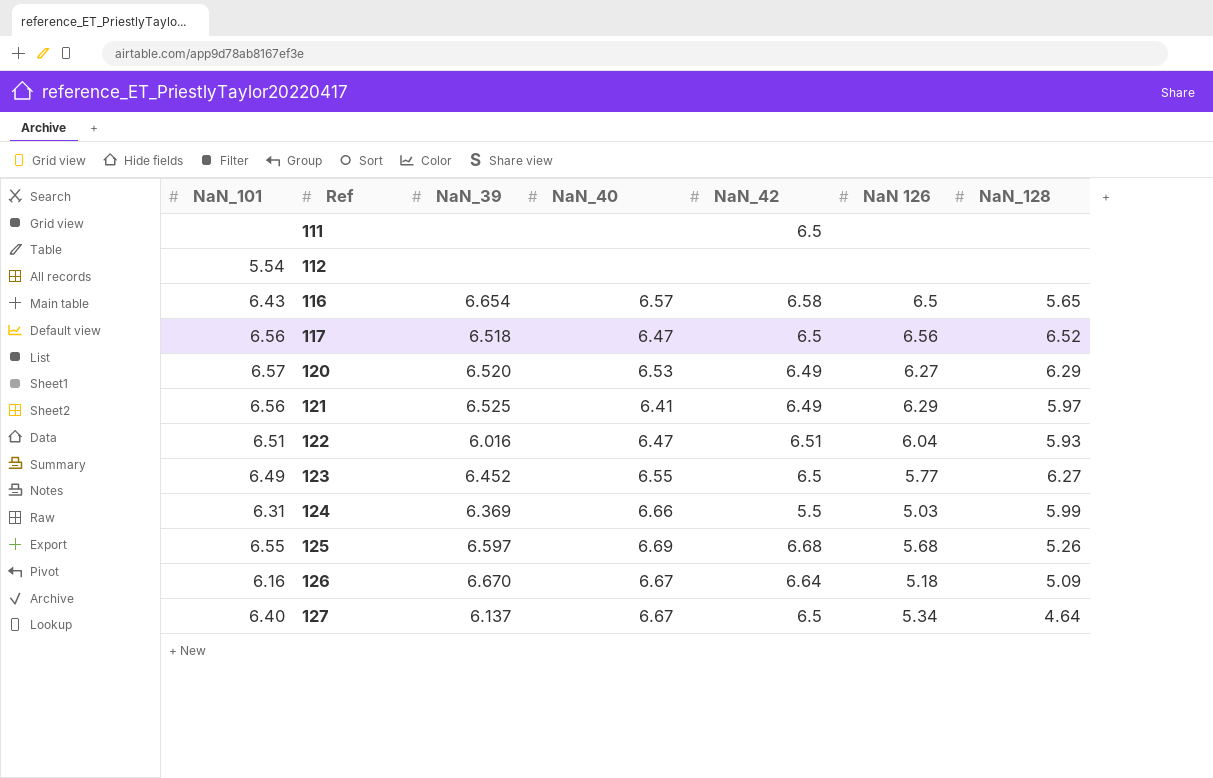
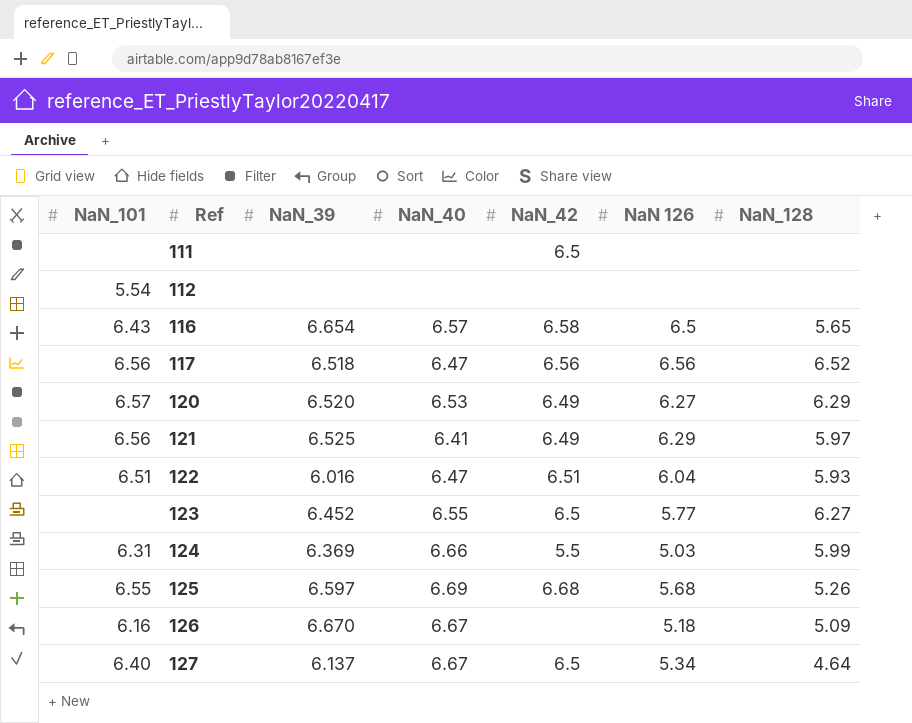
117 | NaN_42: 6.5 -> 6.56
123 | NaN_101: 6.49 -> none
126 | NaN_42: 6.64 -> none

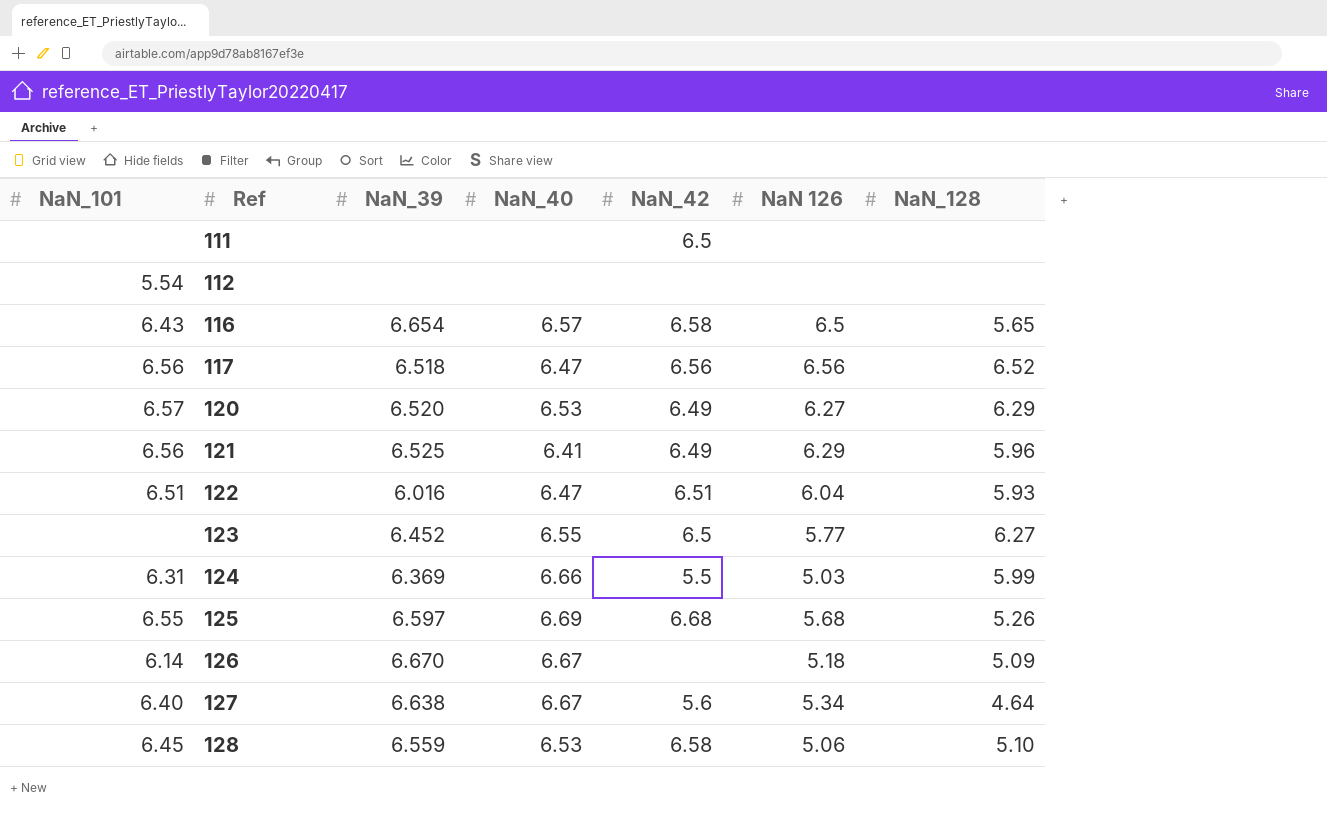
121 | NaN_128: 5.97 -> 5.96
126 | NaN_101: 6.16 -> 6.14
127 | NaN_39: 6.137 -> 6.638
127 | NaN_42: 6.5 -> 5.6
row 128: none -> 6.45 | 6.559 | 6.53 | 6.58 | 5.06 | 5.10

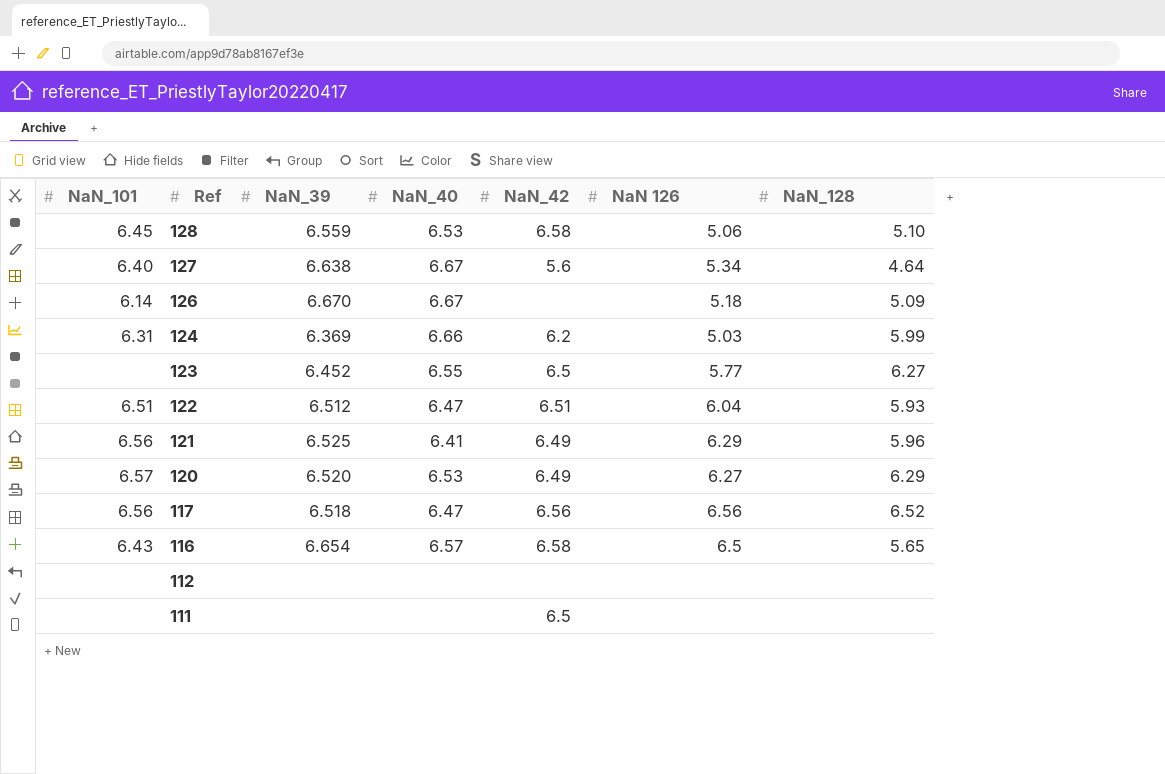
row order: Ref ascending -> Ref descending
row 125: 6.55 | 6.597 | 6.69 | 6.68 | 5.68 | 5.26 -> none
124 | NaN_42: 5.5 -> 6.2
122 | NaN_39: 6.016 -> 6.512
112 | NaN_101: 5.54 -> none

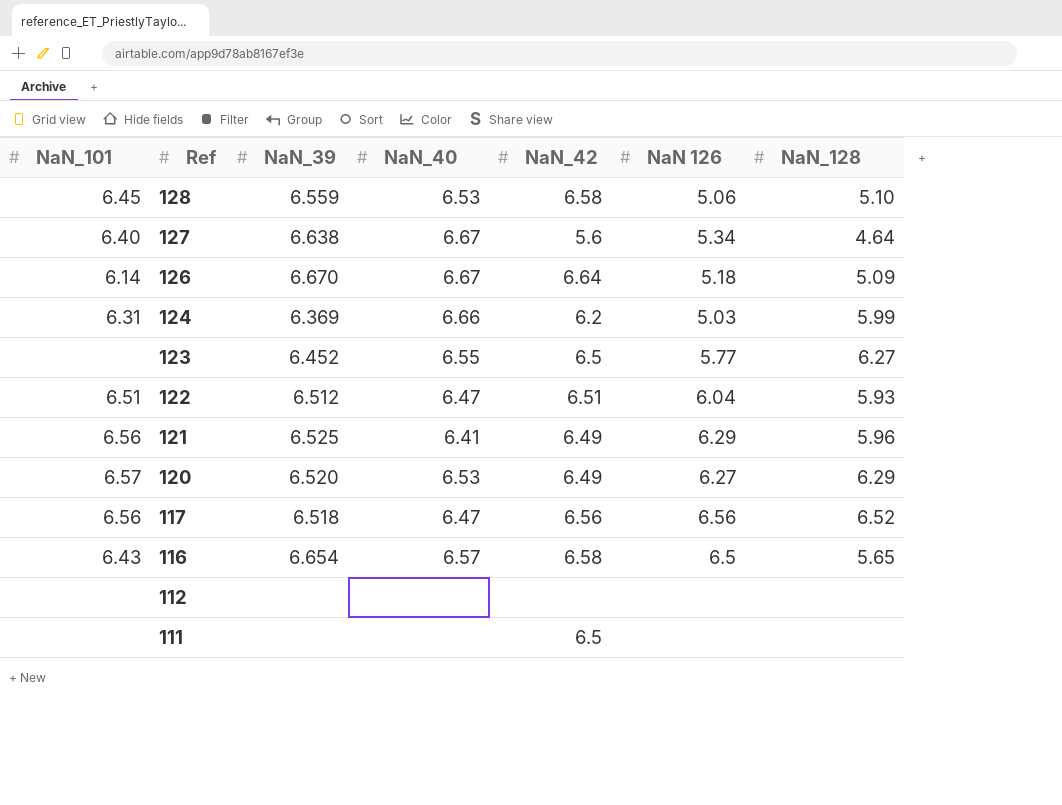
126 | NaN_42: none -> 6.64

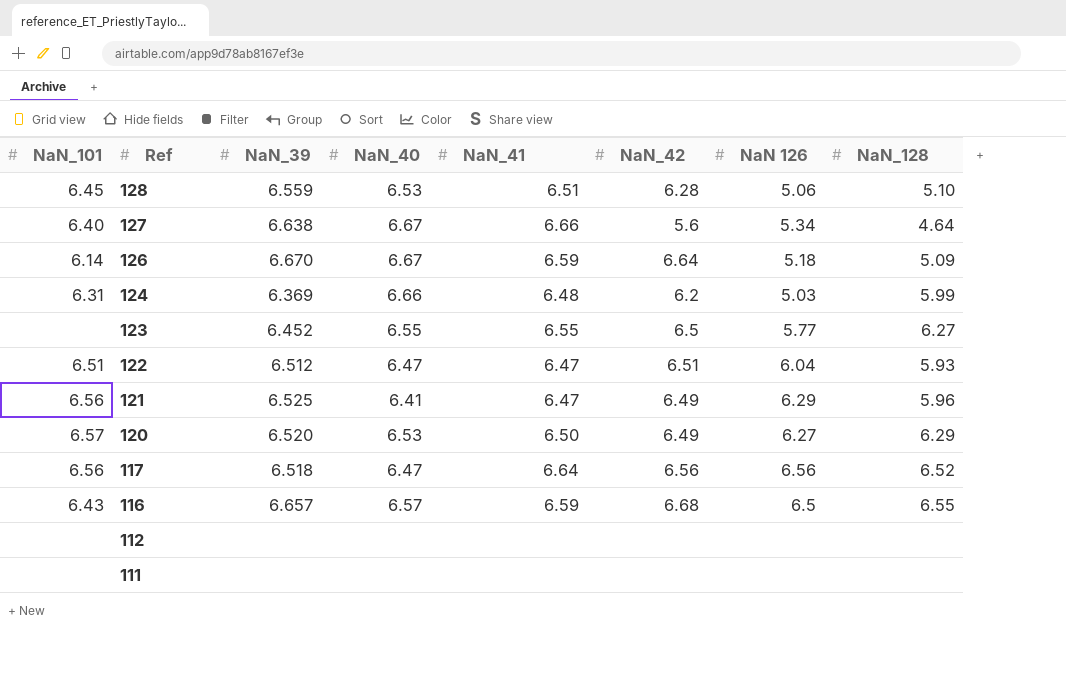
column NaN_41 | position: none -> 5
128 | NaN_42: 6.58 -> 6.28
116 | NaN_39: 6.654 -> 6.657
116 | NaN_42: 6.58 -> 6.68
116 | NaN_128: 5.65 -> 6.55
111 | NaN_42: 6.5 -> none

